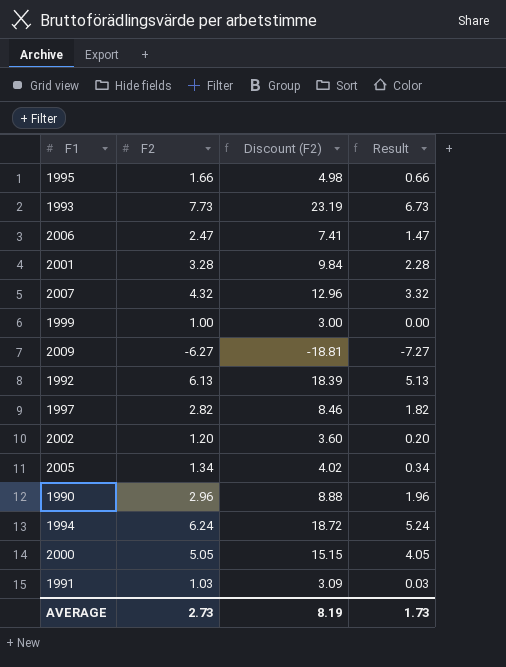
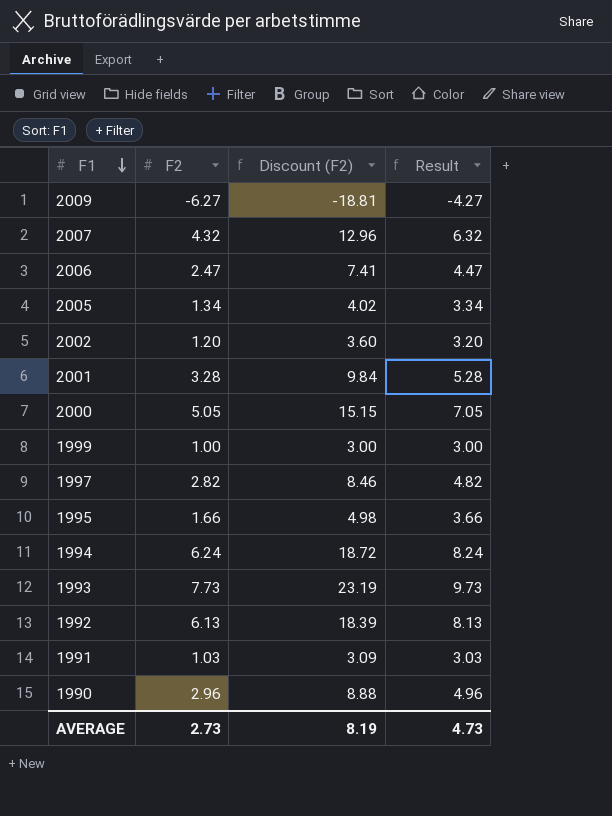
row order: none -> F1 descending
column Result | formula: [F2] - 1 -> [F2] + 2
AVERAGE | Result: 1.73 -> 4.73

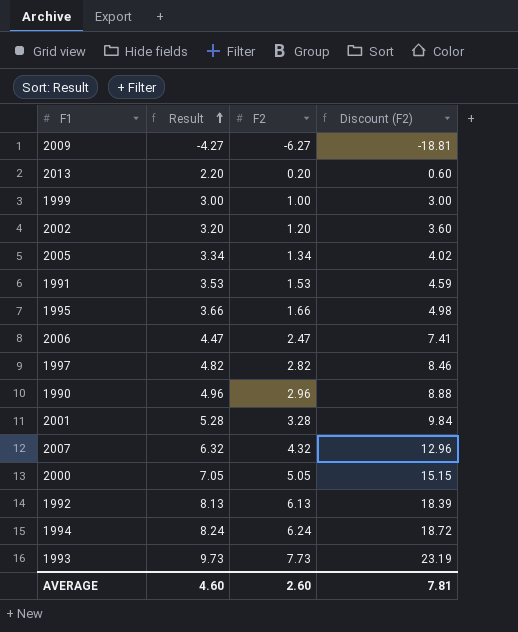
row order: F1 descending -> Result ascending
column Result | position: 4 -> 2
row 2013: none -> 2.20 | 0.20 | 0.60
1991 | Result: 3.03 -> 3.53
1991 | F2: 1.03 -> 1.53
1991 | Discount (F2): 3.09 -> 4.59
AVERAGE | Result: 4.73 -> 4.60
AVERAGE | F2: 2.73 -> 2.60
AVERAGE | Discount (F2): 8.19 -> 7.81

